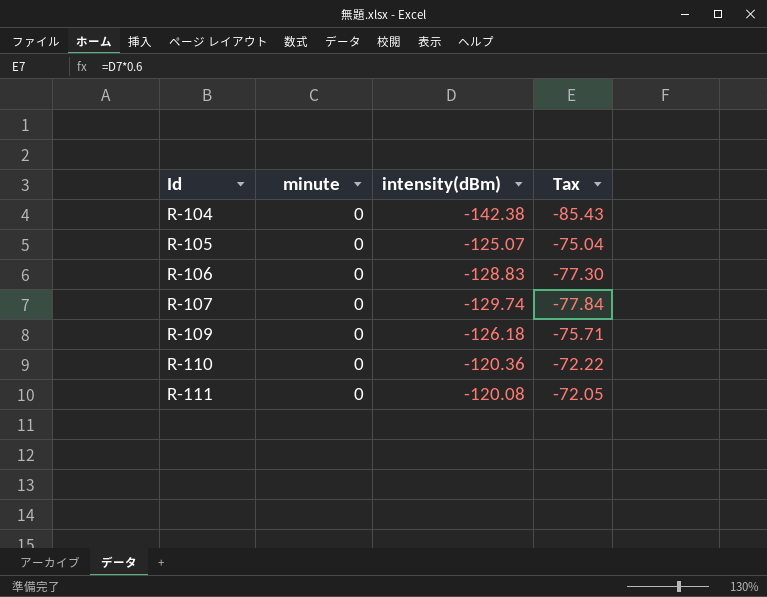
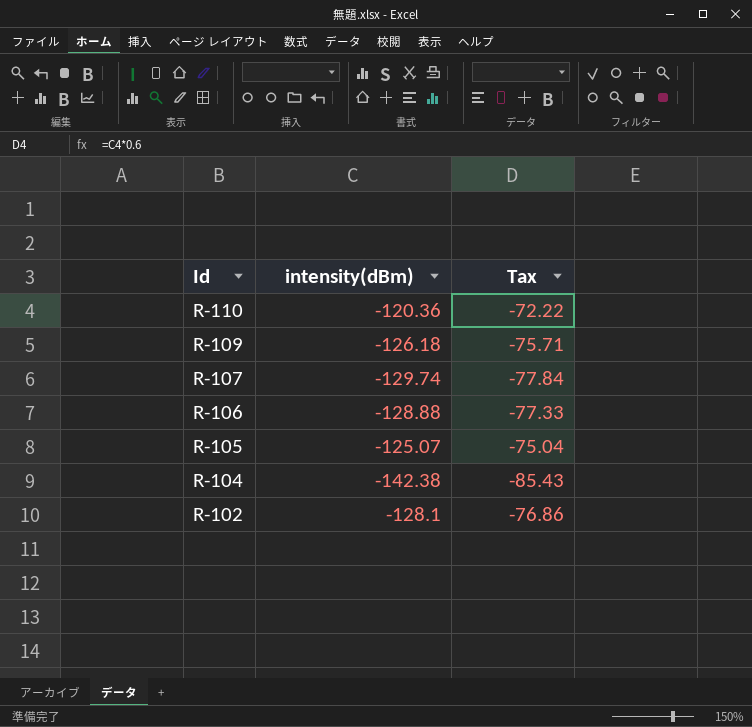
row order: Id ascending -> Id descending
column minute | position: 2 -> none
row R-111: 0 | -120.08 | -72.05 -> none
R-106 | intensity(dBm): -128.83 -> -128.88
R-106 | Tax: -77.30 -> -77.33
row R-102: none -> -128.1 | -76.86

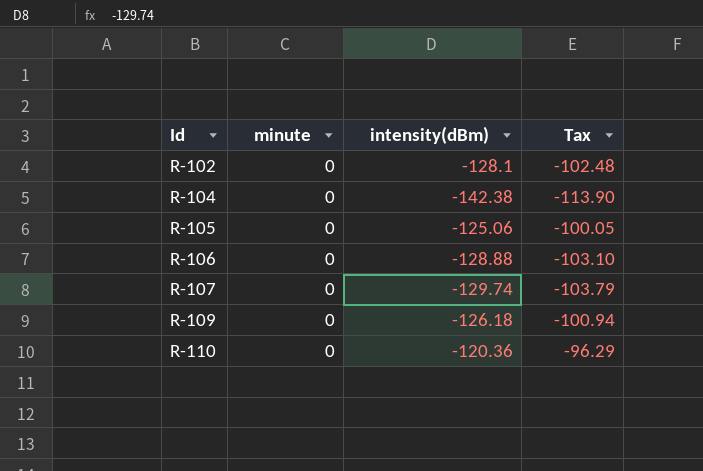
row order: Id descending -> Id ascending
column minute | position: none -> 2
column Tax | formula: [intensity(dBm)] * 0.6 -> [intensity(dBm)] * 0.8
R-105 | intensity(dBm): -125.07 -> -125.06

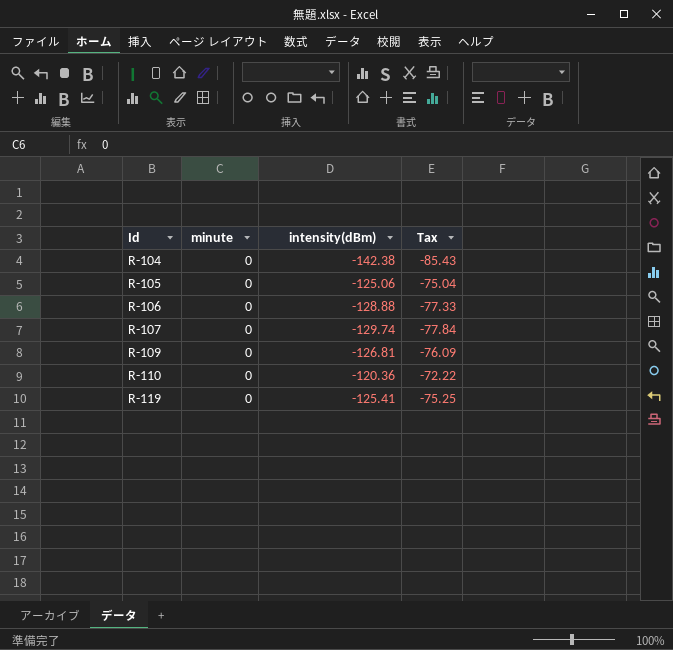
column Tax | formula: [intensity(dBm)] * 0.8 -> [intensity(dBm)] * 0.6
row R-102: 0 | -128.1 | -102.48 -> none
R-109 | intensity(dBm): -126.18 -> -126.81
row R-119: none -> 0 | -125.41 | -75.25

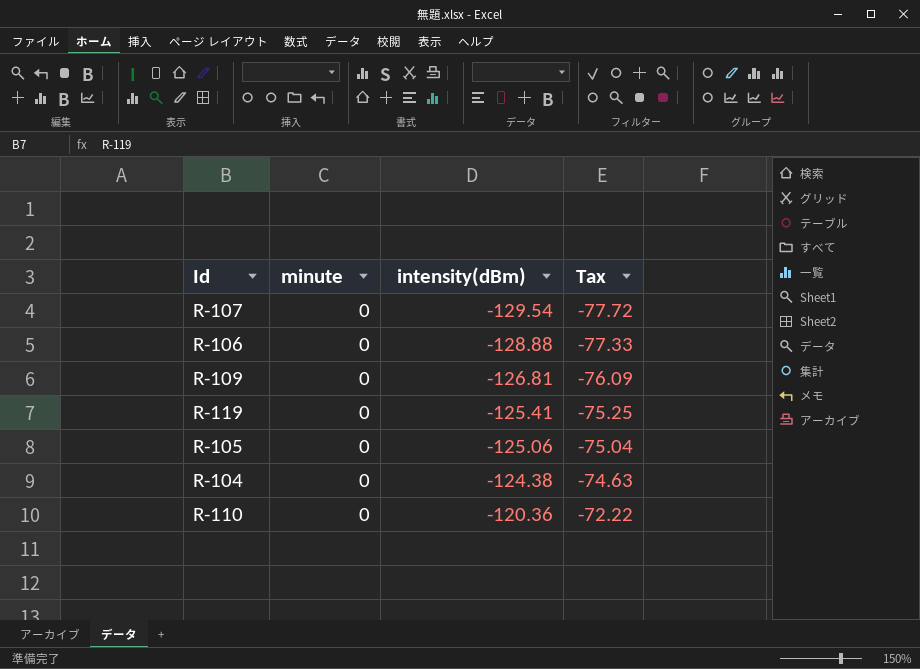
row order: Id ascending -> intensity(dBm) ascending
R-107 | intensity(dBm): -129.74 -> -129.54
R-107 | Tax: -77.84 -> -77.72
R-104 | intensity(dBm): -142.38 -> -124.38
R-104 | Tax: -85.43 -> -74.63

